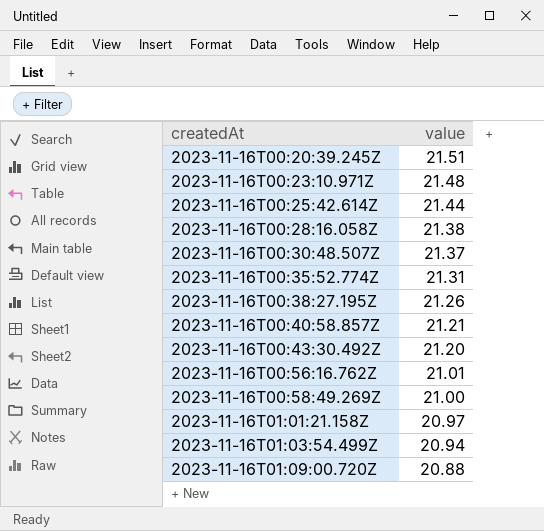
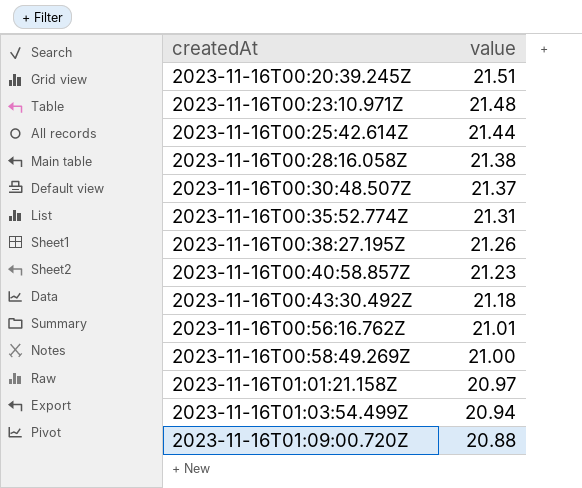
2023-11-16T00:40:58.857Z | value: 21.21 -> 21.23
2023-11-16T00:43:30.492Z | value: 21.20 -> 21.18

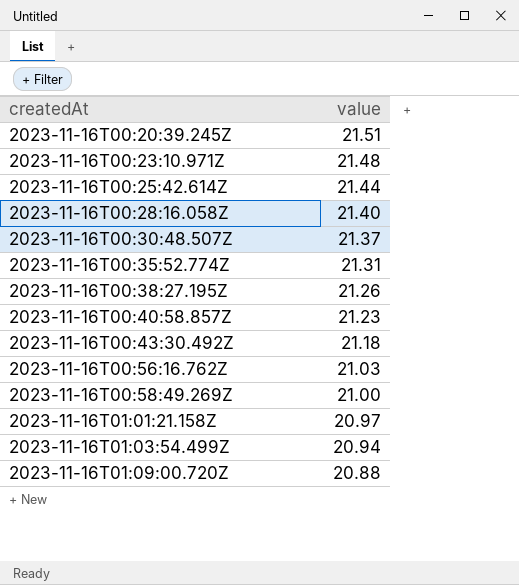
2023-11-16T00:28:16.058Z | value: 21.38 -> 21.40
2023-11-16T00:56:16.762Z | value: 21.01 -> 21.03

